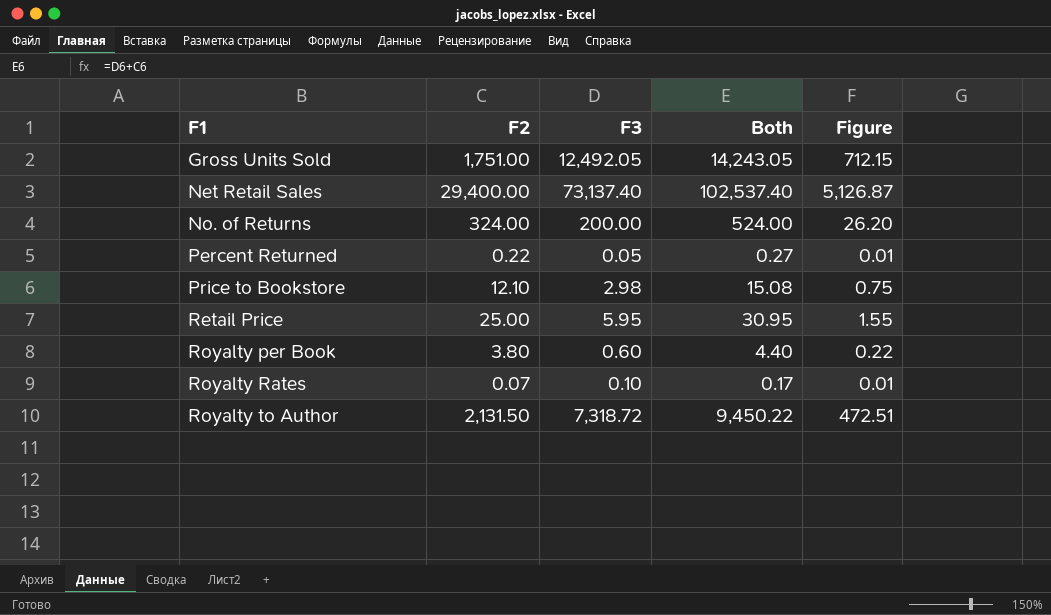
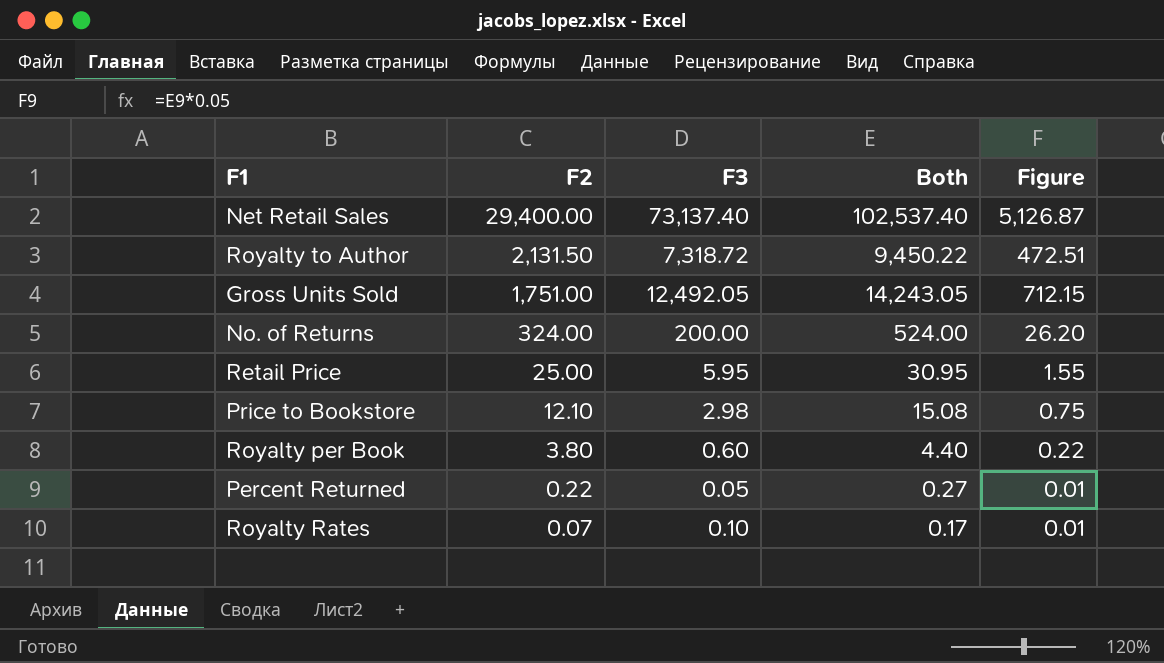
row order: F1 ascending -> F2 descending

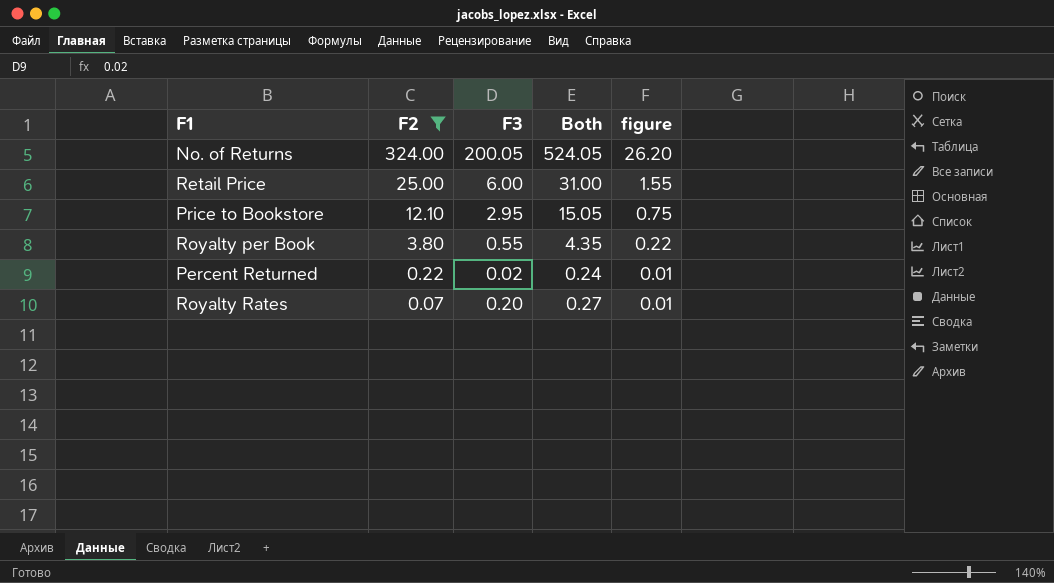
filter: none -> F2 <= 324.00
column name: Figure -> figure
No. of Returns | F3: 200.00 -> 200.05
No. of Returns | Both: 524.00 -> 524.05
Retail Price | F3: 5.95 -> 6.00
Retail Price | Both: 30.95 -> 31.00
Price to Bookstore | F3: 2.98 -> 2.95
Price to Bookstore | Both: 15.08 -> 15.05
Royalty per Book | F3: 0.60 -> 0.55
Royalty per Book | Both: 4.40 -> 4.35
Percent Returned | F3: 0.05 -> 0.02
Percent Returned | Both: 0.27 -> 0.24
Royalty Rates | F3: 0.10 -> 0.20
Royalty Rates | Both: 0.17 -> 0.27

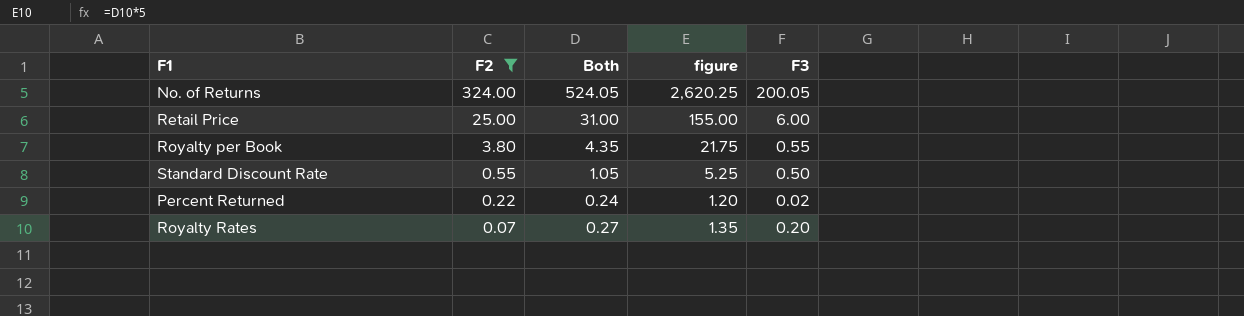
column figure | formula: [Both] * 0.05 -> [Both] * 5
column F3 | position: 3 -> 5
row Price to Bookstore: 12.10 | 2.95 | 15.05 | 0.75 -> none
row Standard Discount Rate: none -> 0.55 | 1.05 | 5.25 | 0.50

